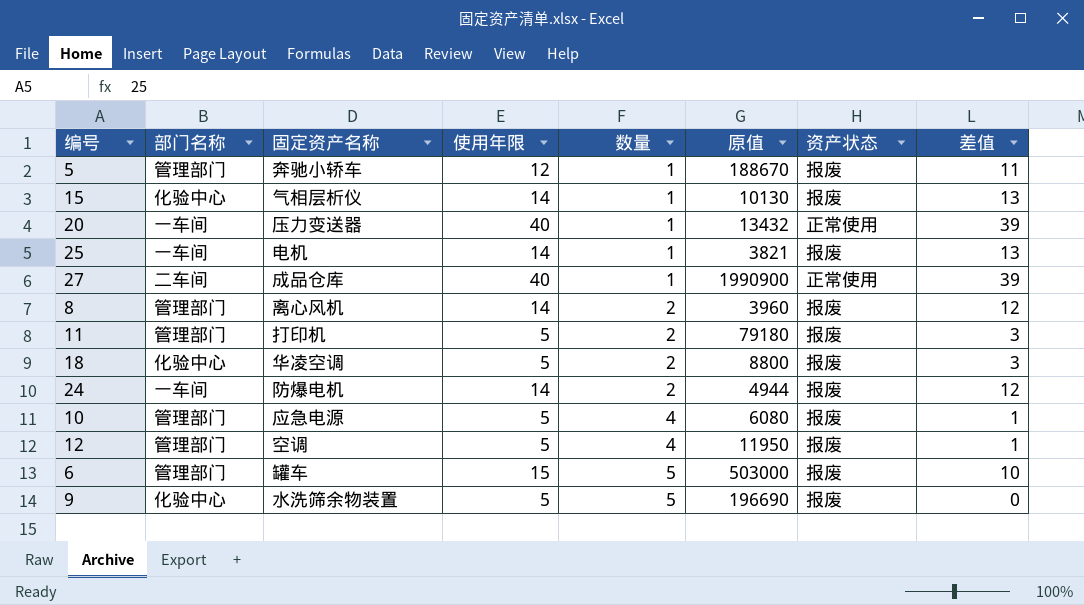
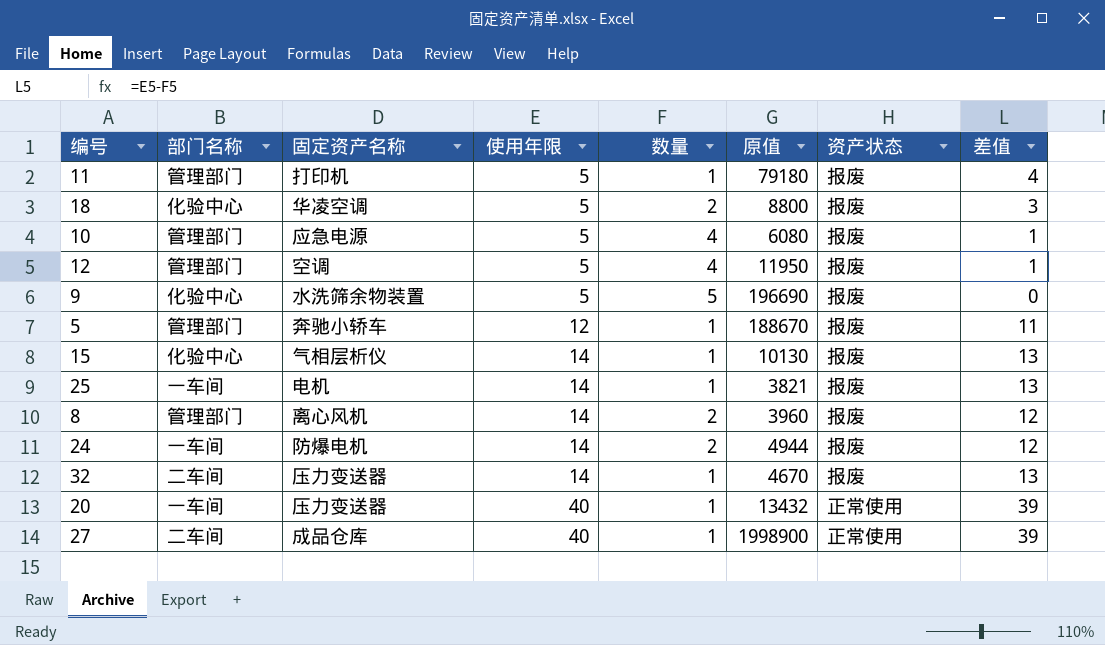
row order: 数量 ascending -> 使用年限 ascending
row 6: 管理部门 | 罐车 | 15 | 5 | 503000 | 报废 | 10 -> none
11 | 数量: 2 -> 1
11 | 差值: 3 -> 4
row 32: none -> 二车间 | 压力变送器 | 14 | 1 | 4670 | 报废 | 13
27 | 原值: 1990900 -> 1998900

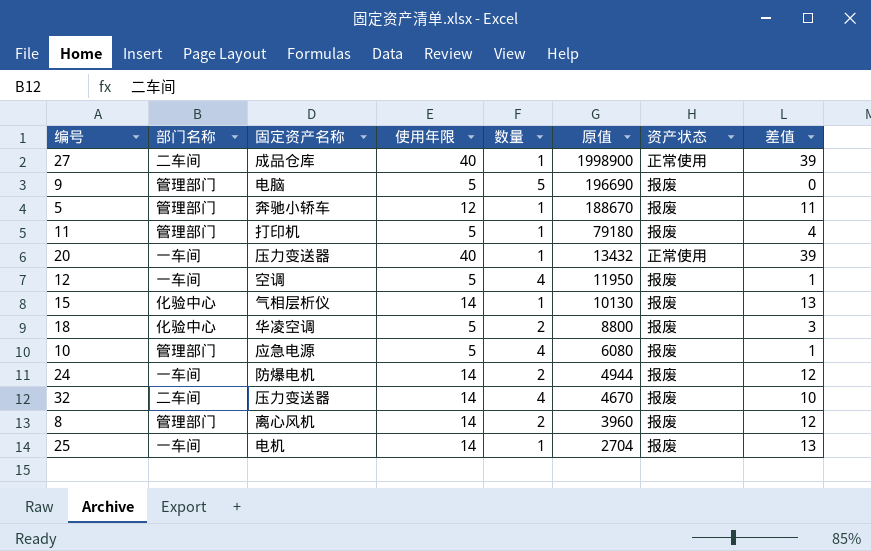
row order: 使用年限 ascending -> 原值 descending
9 | 部门名称: 化验中心 -> 管理部门
9 | 固定资产名称: 水洗筛余物装置 -> 电脑
12 | 部门名称: 管理部门 -> 一车间
32 | 数量: 1 -> 4
32 | 差值: 13 -> 10
25 | 原值: 3821 -> 2704

